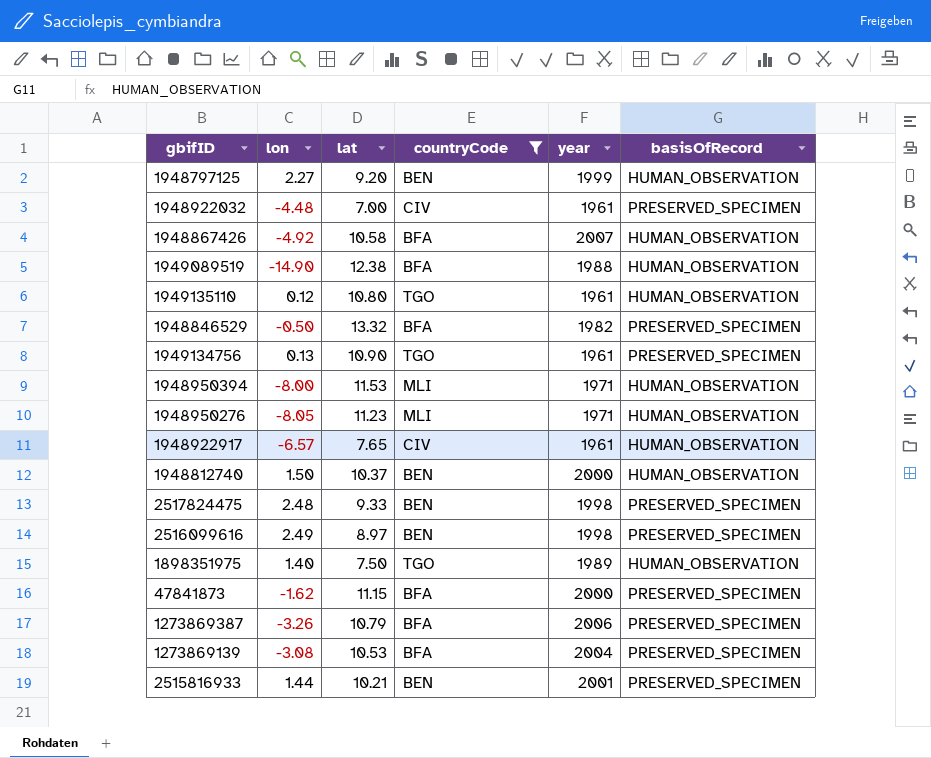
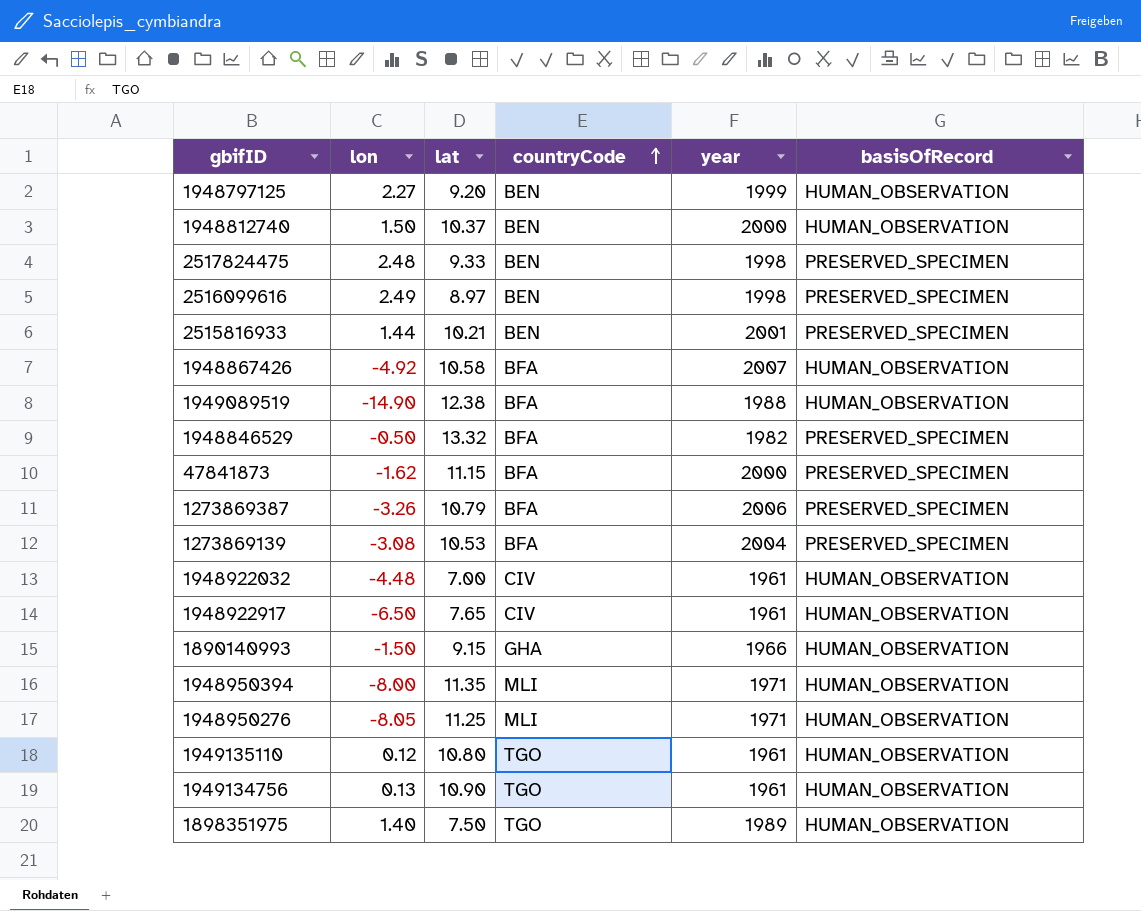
filter: countryCode != GHA -> none
row order: none -> countryCode ascending
1948922032 | basisOfRecord: PRESERVED_SPECIMEN -> HUMAN_OBSERVATION
1948922917 | lon: -6.57 -> -6.50
1948950394 | lat: 11.53 -> 11.35
1948950276 | lat: 11.23 -> 11.25
1949134756 | basisOfRecord: PRESERVED_SPECIMEN -> HUMAN_OBSERVATION

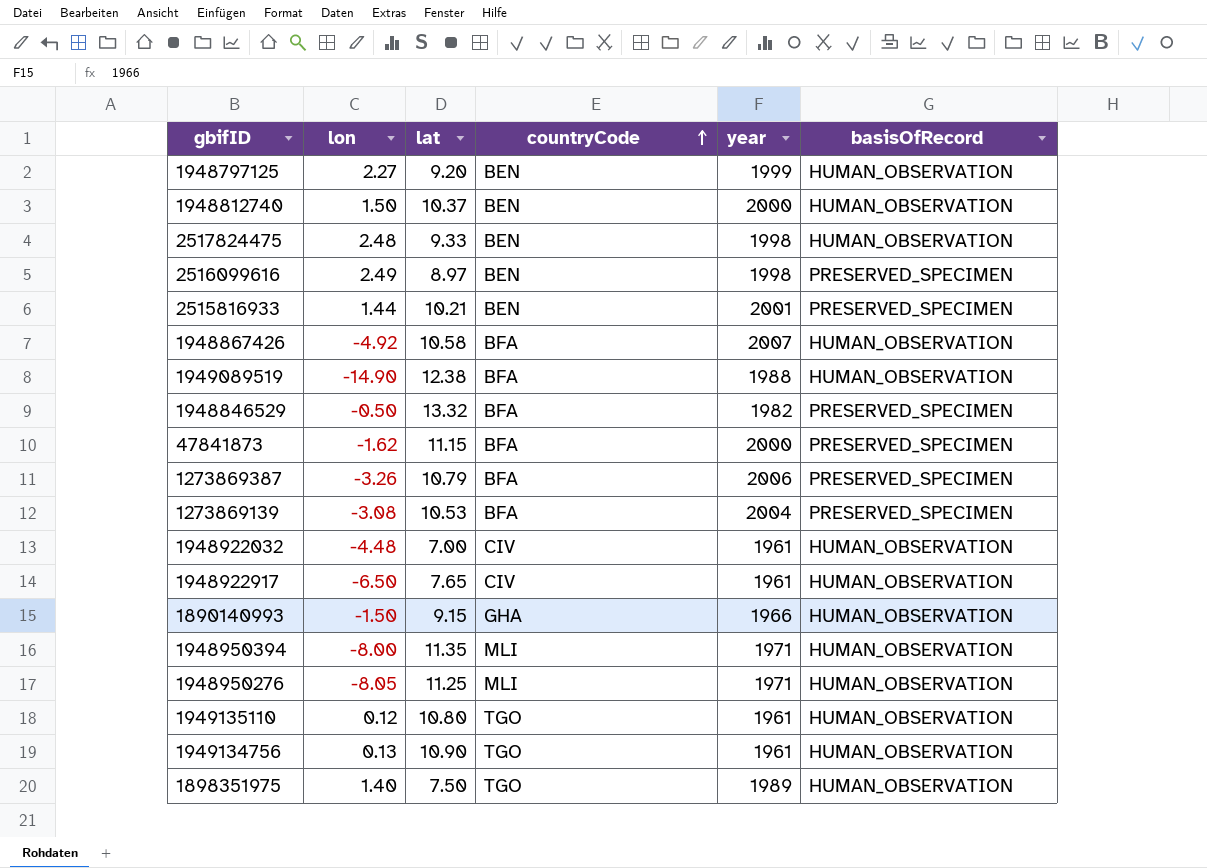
2517824475 | basisOfRecord: PRESERVED_SPECIMEN -> HUMAN_OBSERVATION

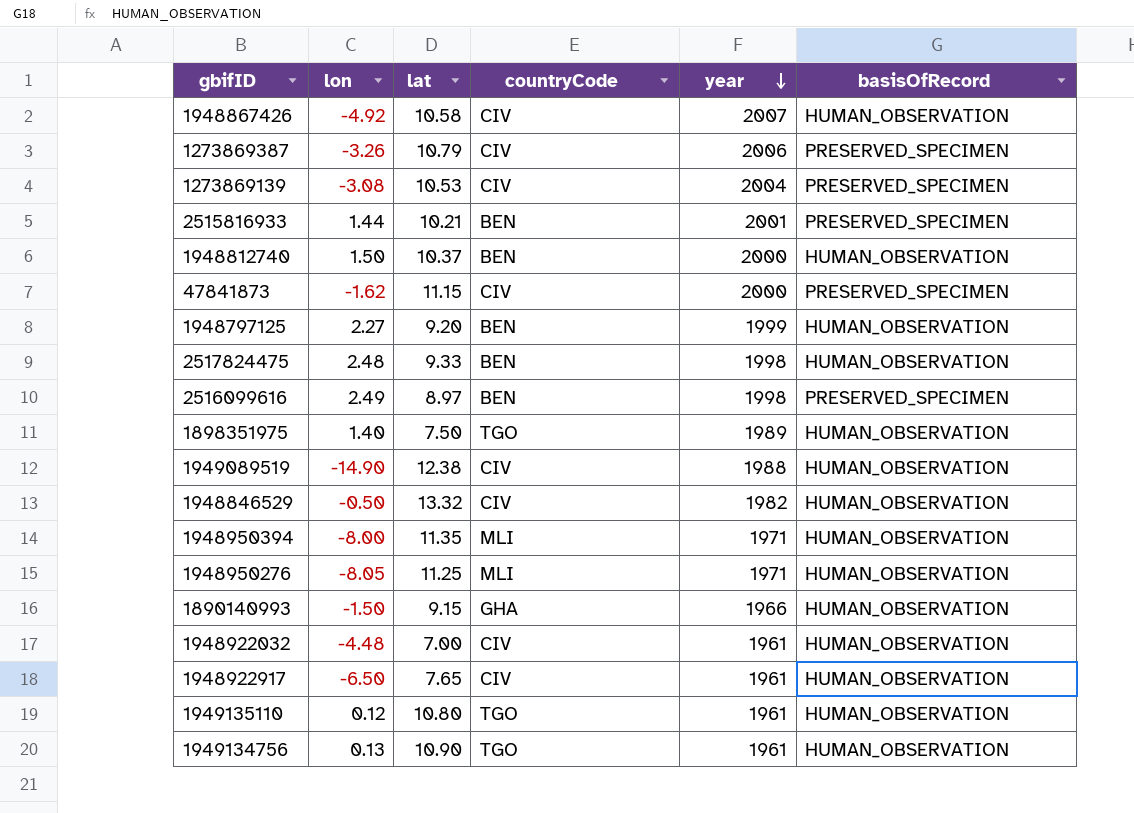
row order: countryCode ascending -> year descending
1948867426 | countryCode: BFA -> CIV
1273869387 | countryCode: BFA -> CIV
1273869139 | countryCode: BFA -> CIV
47841873 | countryCode: BFA -> CIV
1949089519 | countryCode: BFA -> CIV
1948846529 | countryCode: BFA -> CIV
1948846529 | basisOfRecord: PRESERVED_SPECIMEN -> HUMAN_OBSERVATION

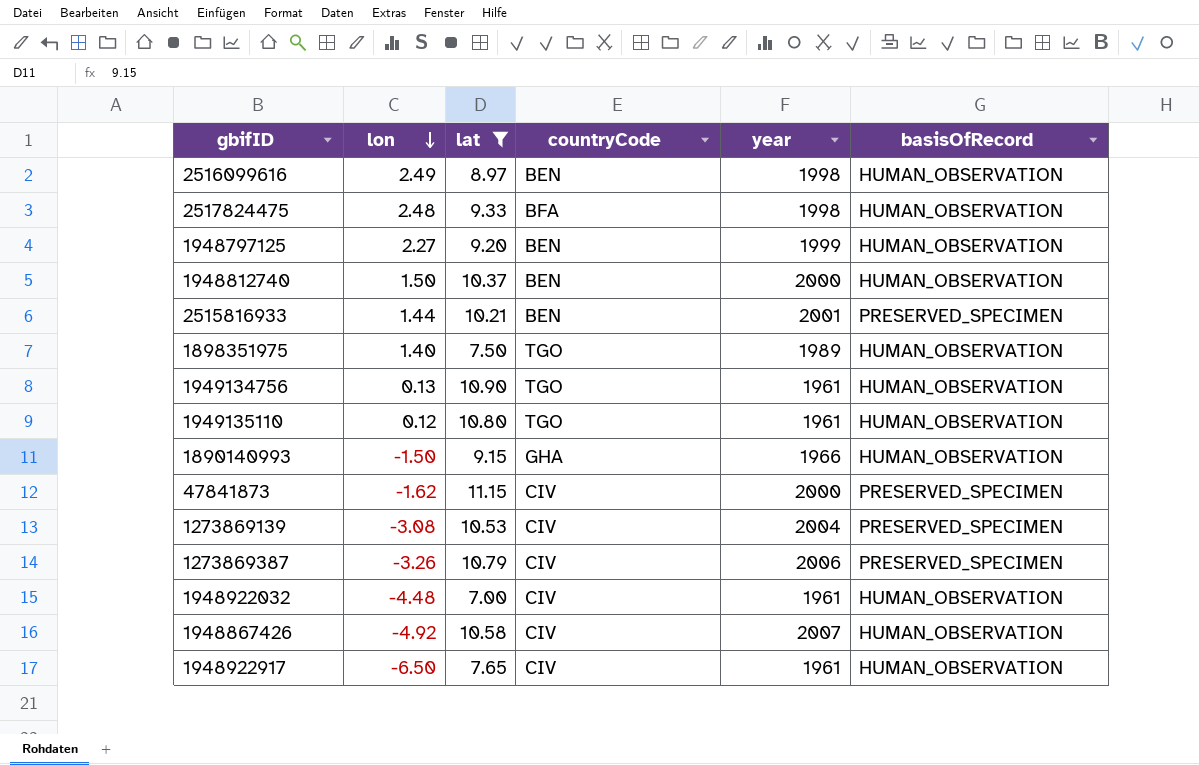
filter: none -> lat <= 11.15
row order: year descending -> lon descending
2516099616 | basisOfRecord: PRESERVED_SPECIMEN -> HUMAN_OBSERVATION
2517824475 | countryCode: BEN -> BFA

